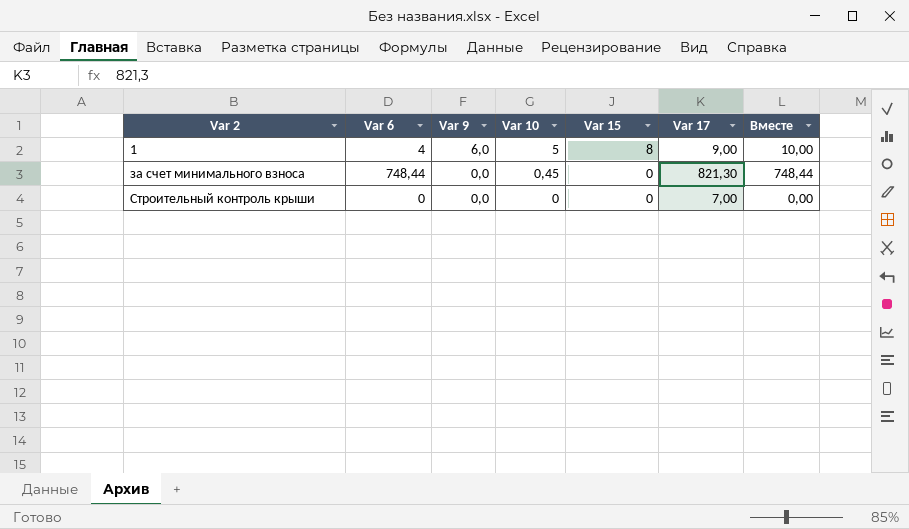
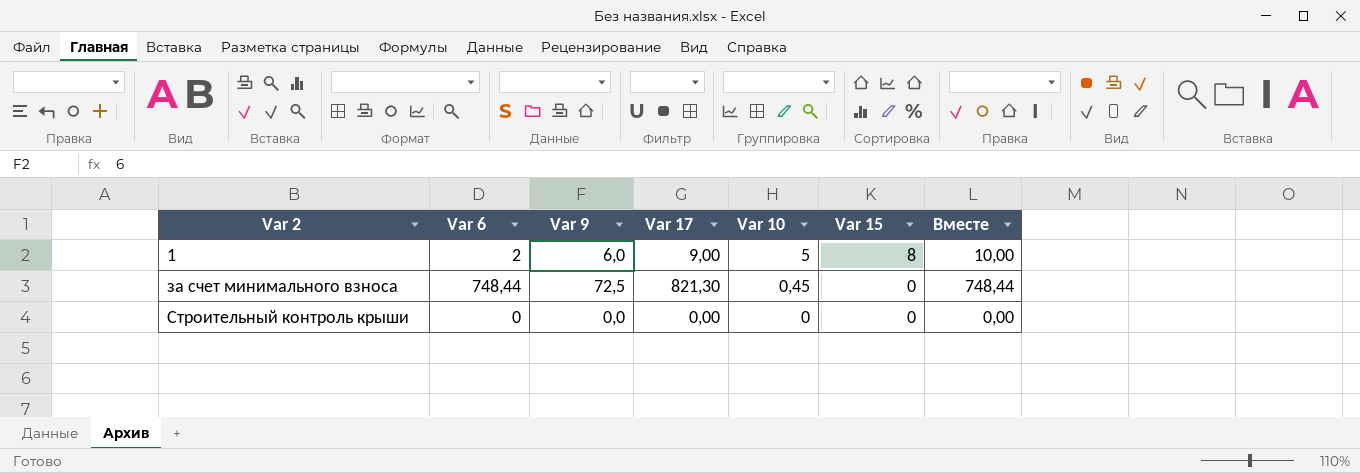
column Var 17 | position: 6 -> 4
column Вместе | formula: [Var 6] + [Var 9] -> [Var 6] + [Var 15]
1 | Var 6: 4 -> 2
за счет минимального взноса | Var 9: 0,0 -> 72,5
Строительный контроль крыши | Var 17: 7,00 -> 0,00

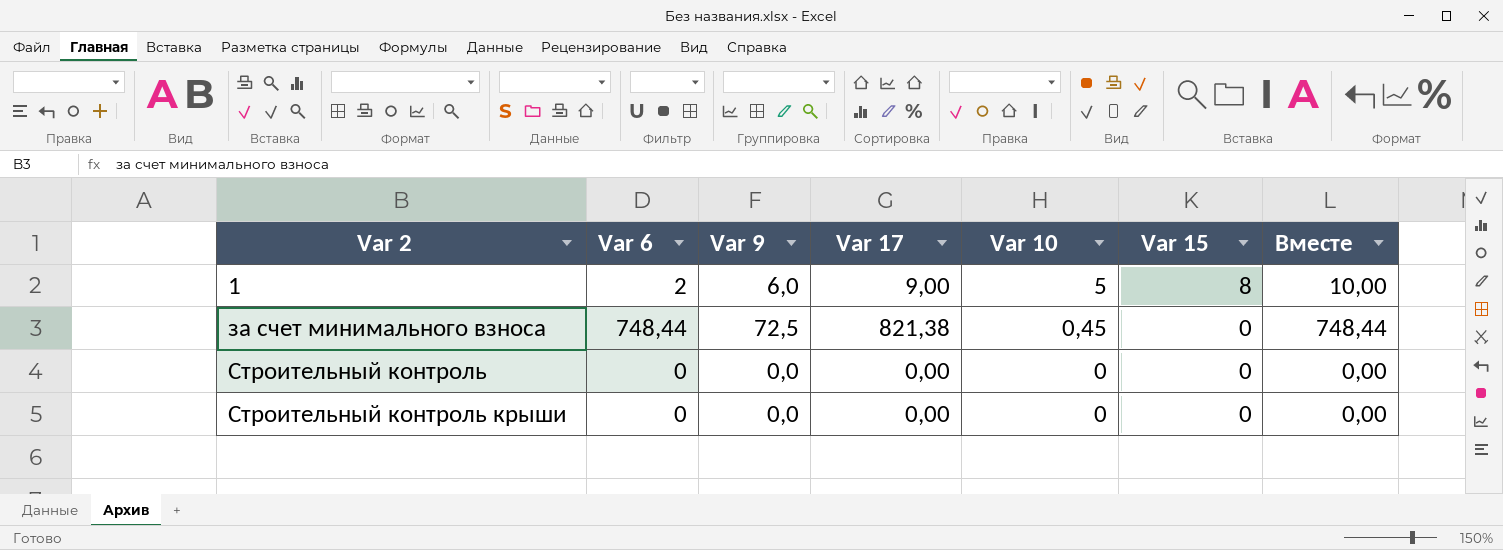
за счет минимального взноса | Var 17: 821,30 -> 821,38
row Строительный контроль: none -> 0 | 0,0 | 0,00 | 0 | 0 | 0,00

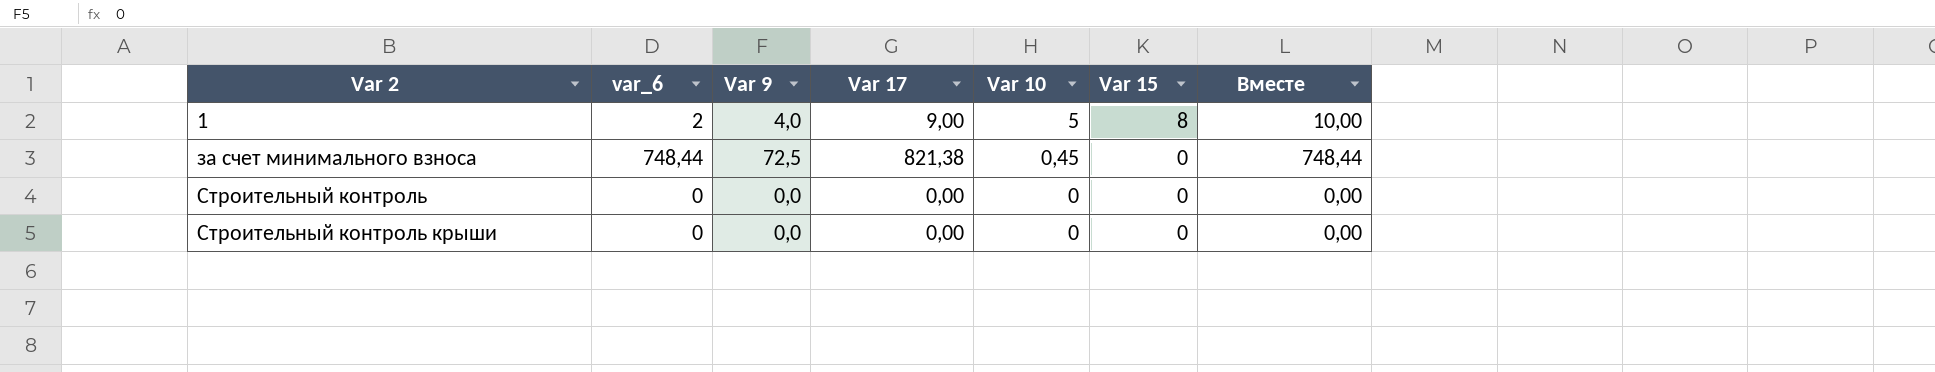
column name: Var 6 -> var_6
1 | Var 9: 6,0 -> 4,0

